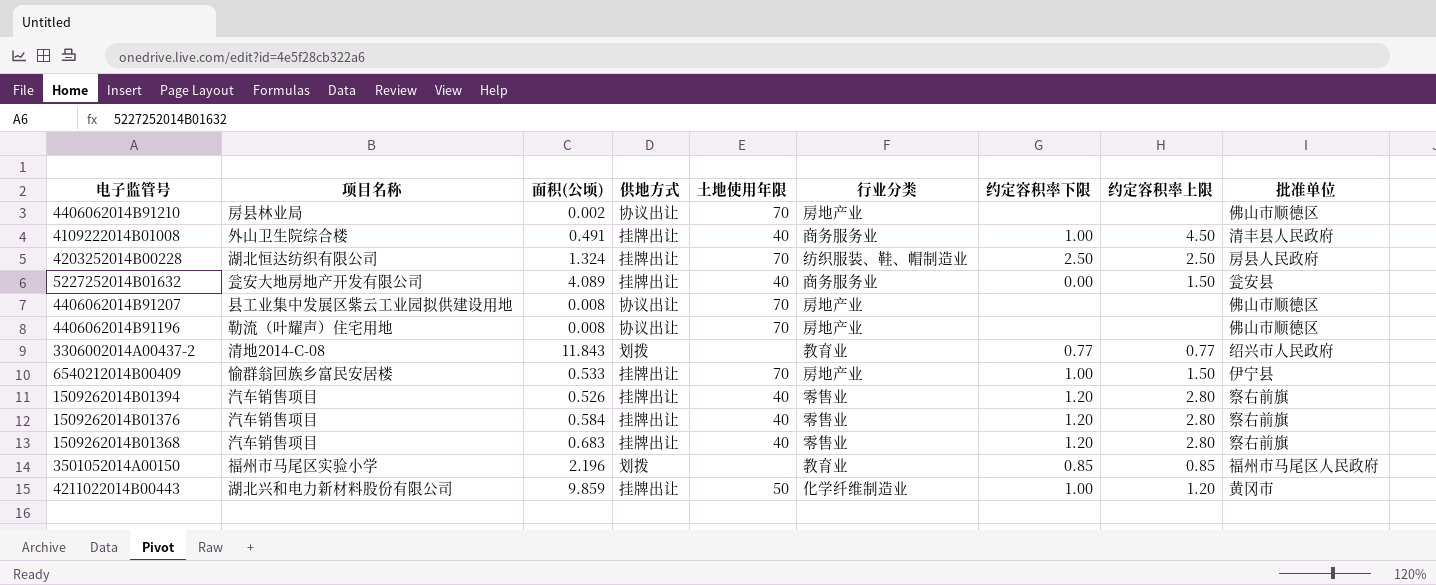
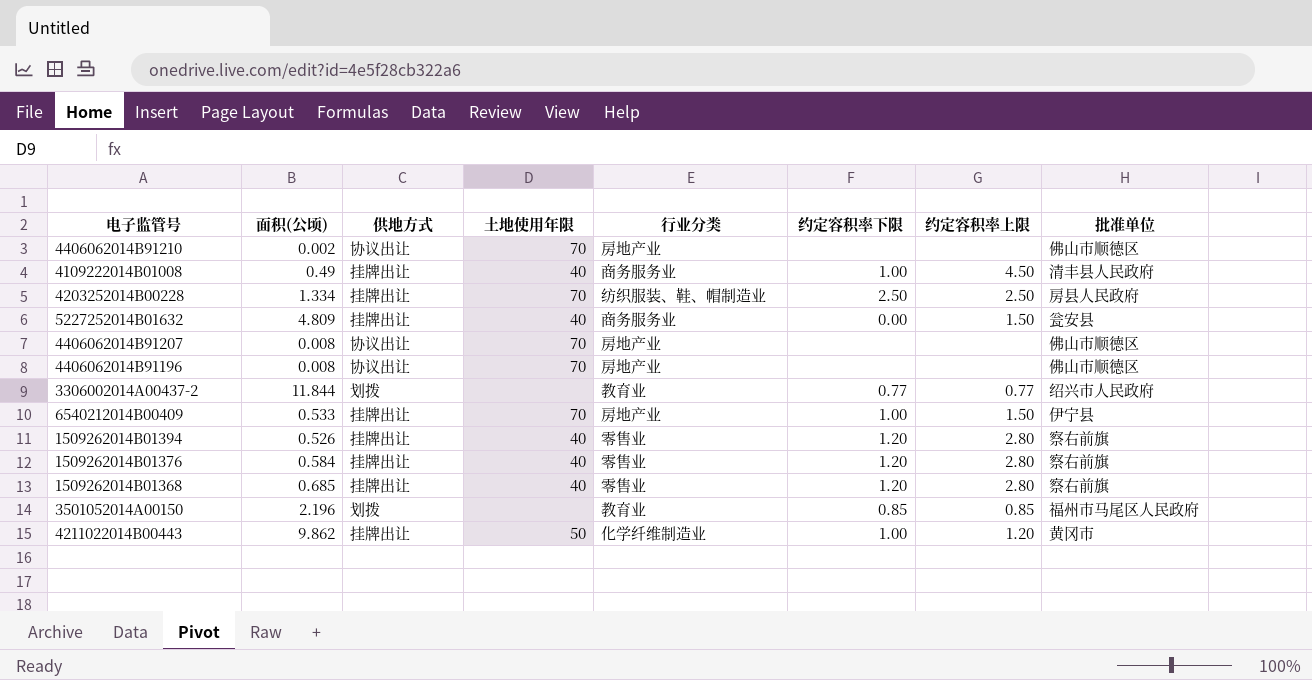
column 项目名称 | position: 2 -> none
4109222014B01008 | 面积(公顷): 0.491 -> 0.49
4203252014B00228 | 面积(公顷): 1.324 -> 1.334
5227252014B01632 | 面积(公顷): 4.089 -> 4.809
3306002014A00437-2 | 面积(公顷): 11.843 -> 11.844
1509262014B01368 | 面积(公顷): 0.683 -> 0.685
4211022014B00443 | 面积(公顷): 9.859 -> 9.862

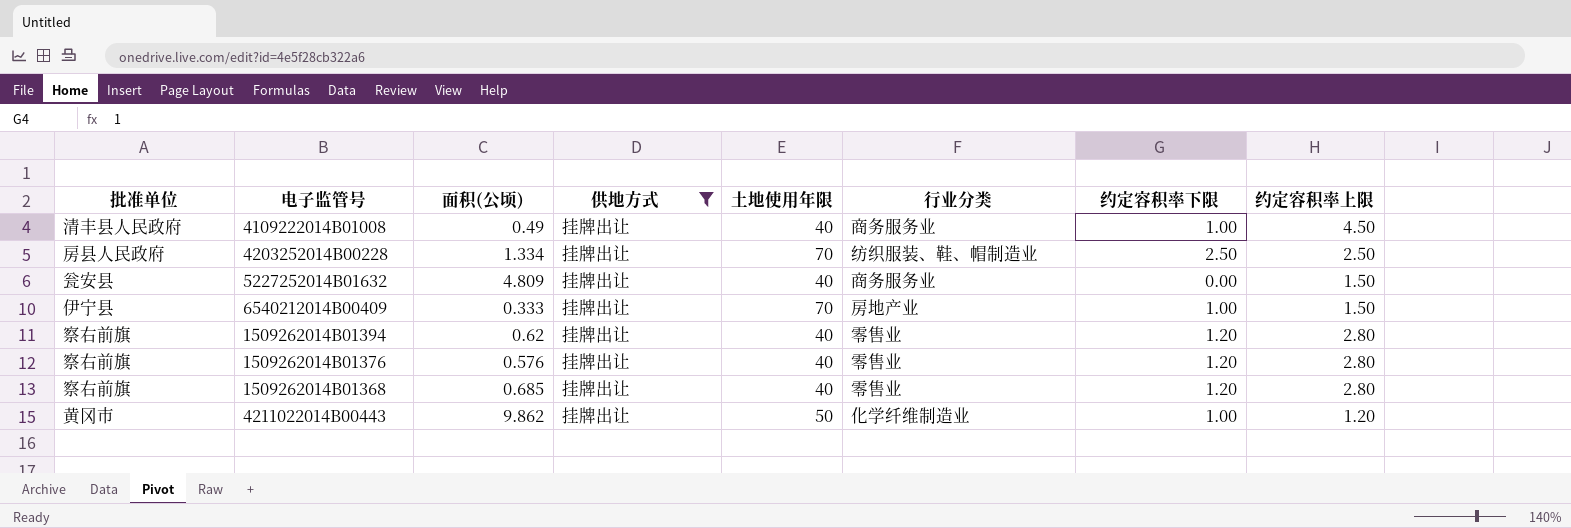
filter: none -> 供地方式 = 挂牌出让
column 批准单位 | position: 8 -> 1
6540212014B00409 | 面积(公顷): 0.533 -> 0.333
1509262014B01394 | 面积(公顷): 0.526 -> 0.62
1509262014B01376 | 面积(公顷): 0.584 -> 0.576

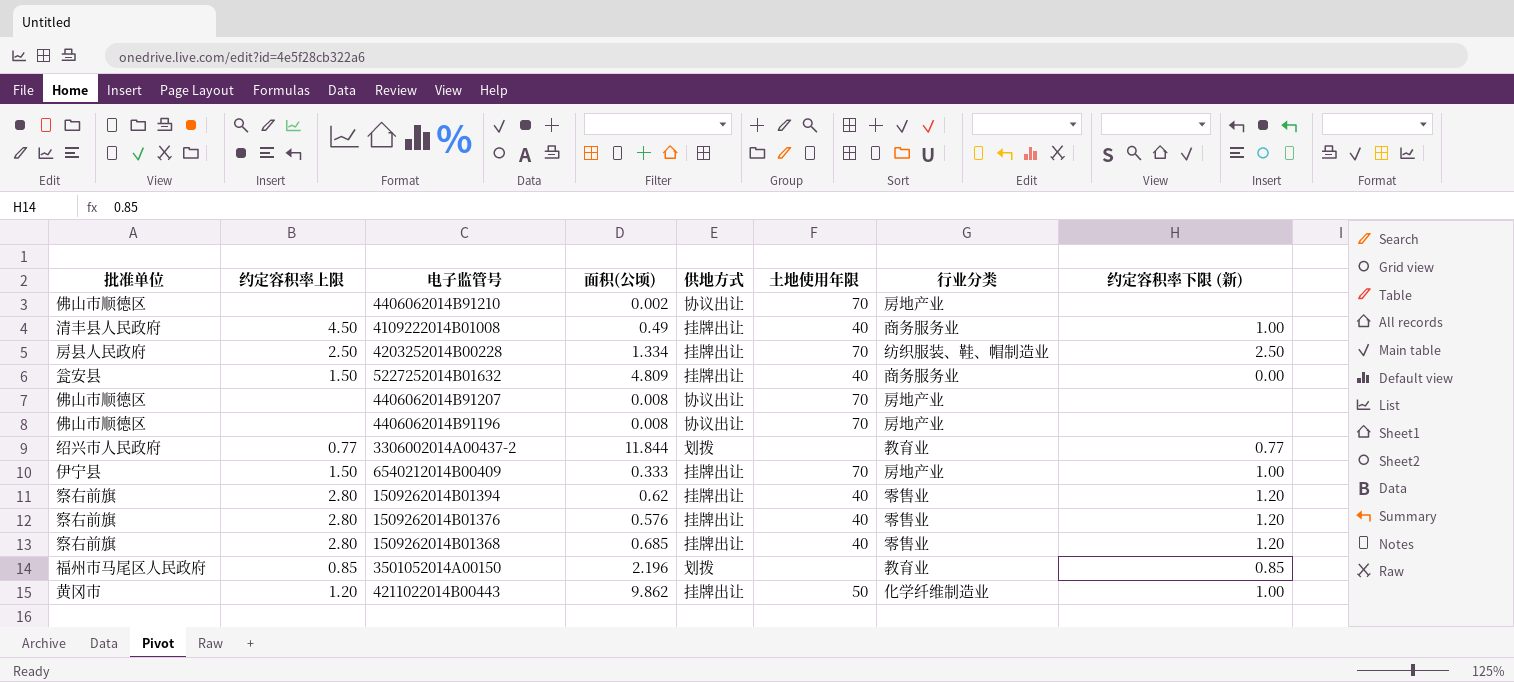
filter: 供地方式 = 挂牌出让 -> none
column 约定容积率上限 | position: 8 -> 2
column name: 约定容积率下限 -> 约定容积率下限 (新)

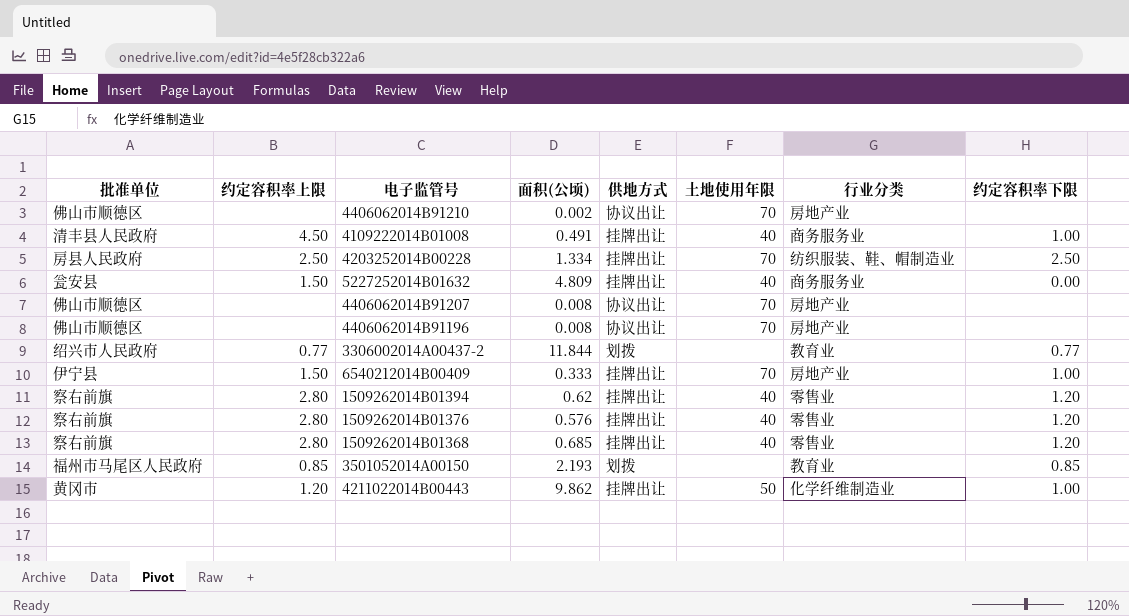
column name: 约定容积率下限 (新) -> 约定容积率下限
4109222014B01008 | 面积(公顷): 0.49 -> 0.491
3501052014A00150 | 面积(公顷): 2.196 -> 2.193

